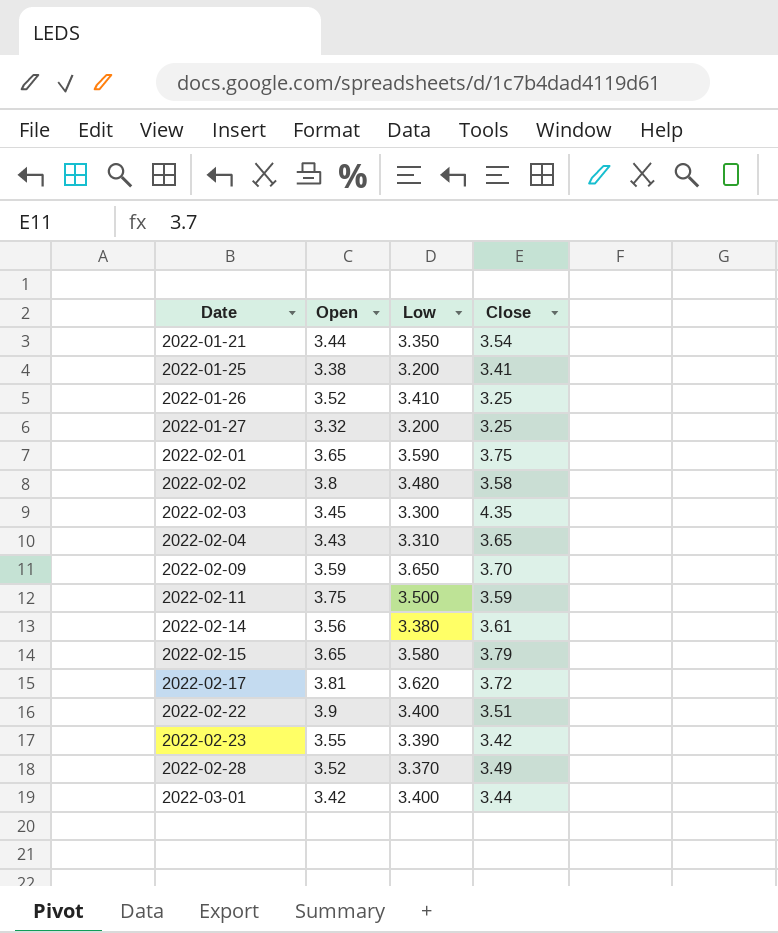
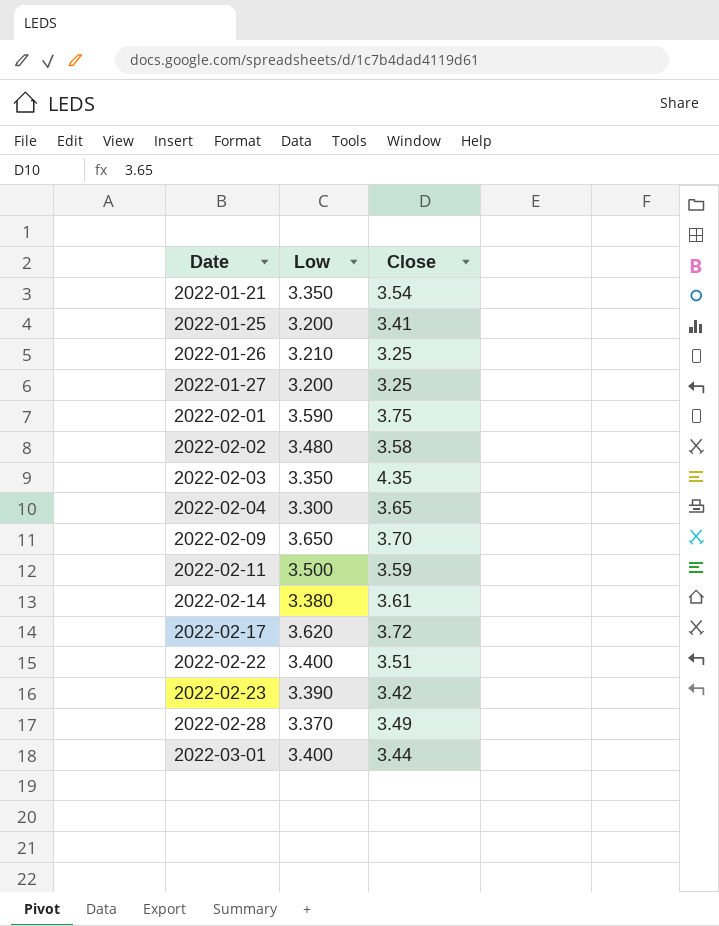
column Open | position: 2 -> none
row 2022-02-15: 3.65 | 3.580 | 3.79 -> none
2022-01-26 | Low: 3.410 -> 3.210
2022-02-03 | Low: 3.300 -> 3.350
2022-02-04 | Low: 3.310 -> 3.300

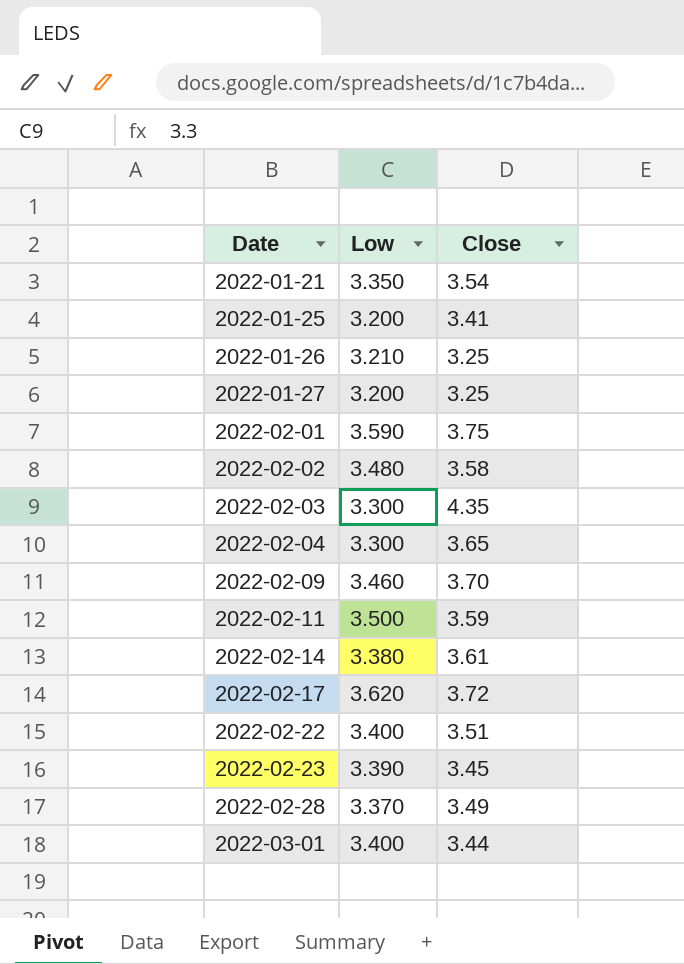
2022-02-03 | Low: 3.350 -> 3.300
2022-02-09 | Low: 3.650 -> 3.460
2022-02-23 | Close: 3.42 -> 3.45

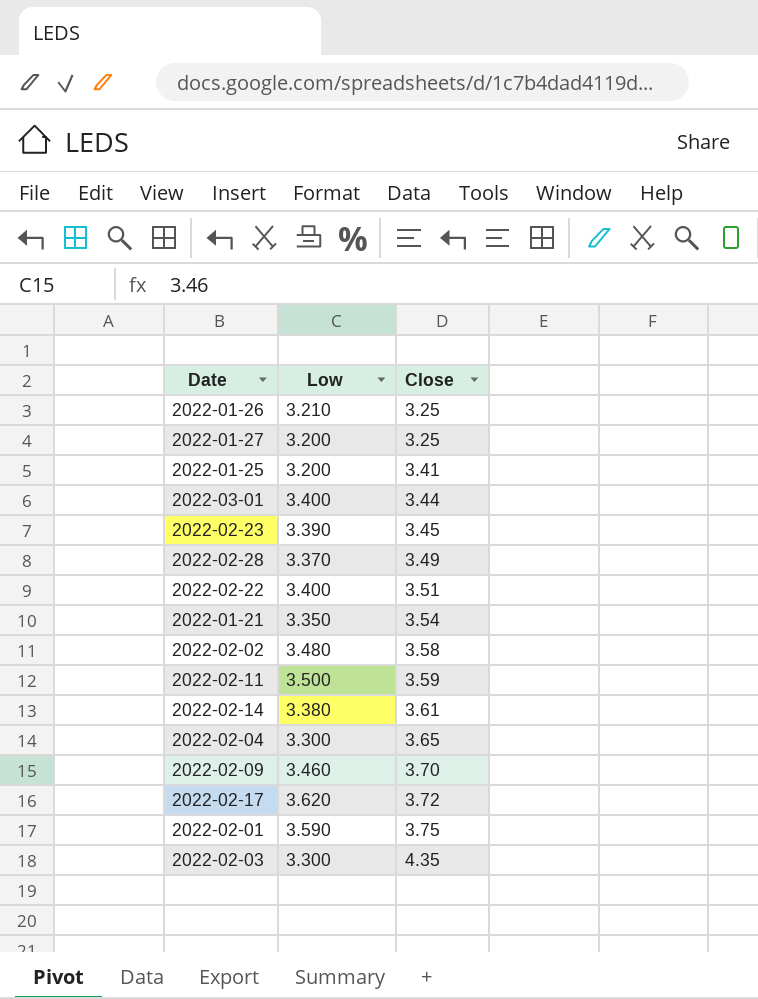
row order: Date ascending -> Close ascending

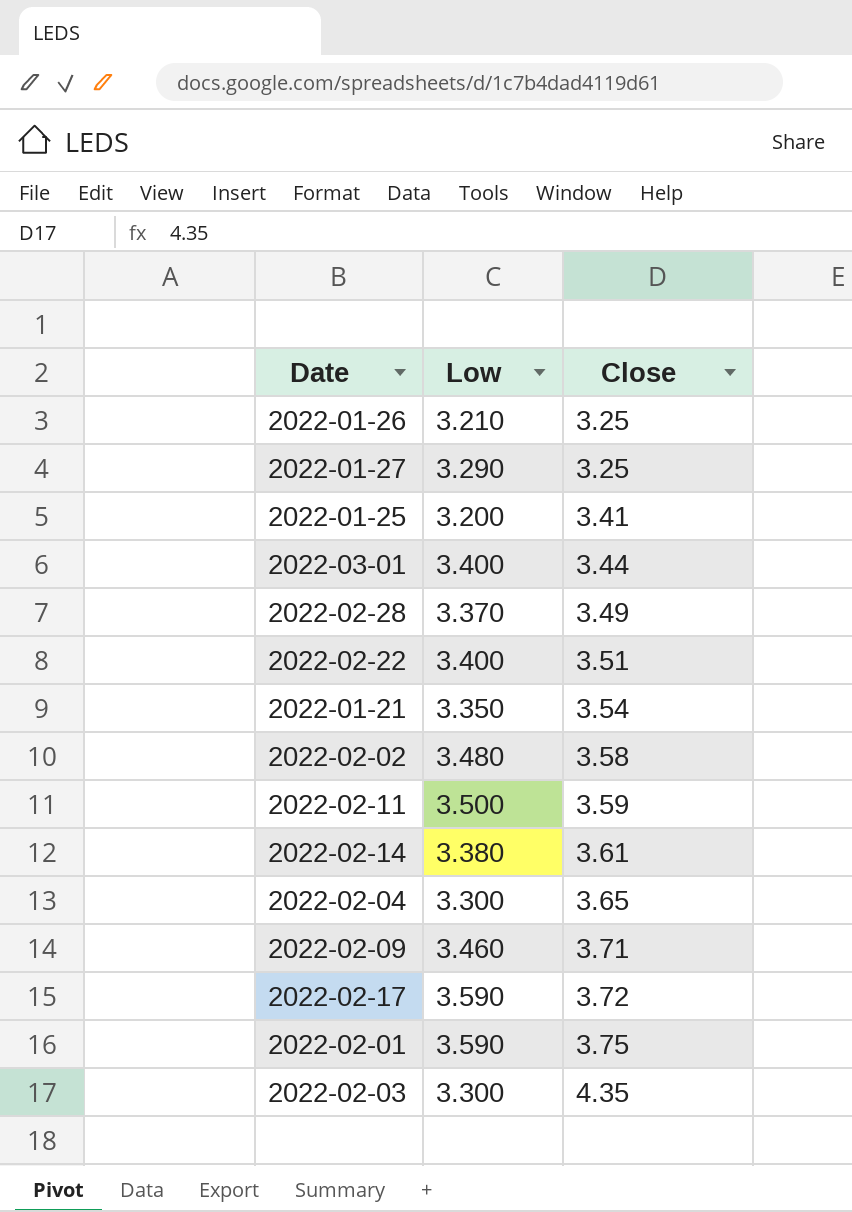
row 2022-02-23: 3.390 | 3.45 -> none
2022-01-27 | Low: 3.200 -> 3.290
2022-02-09 | Close: 3.70 -> 3.71
2022-02-17 | Low: 3.620 -> 3.590

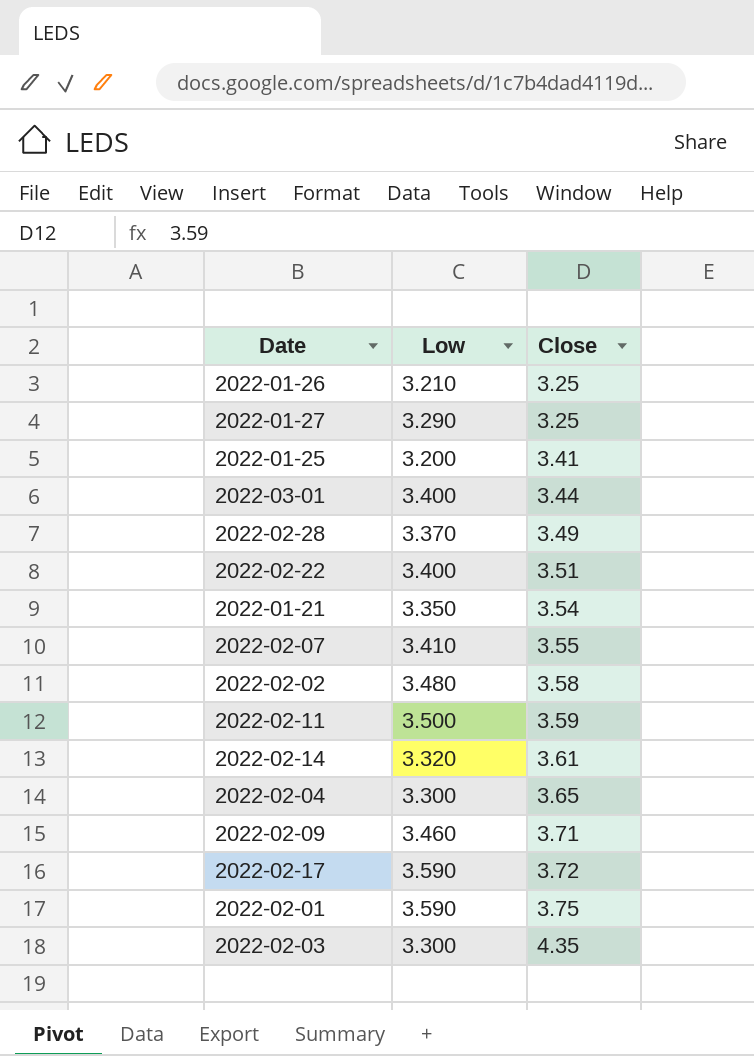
row 2022-02-07: none -> 3.410 | 3.55
2022-02-14 | Low: 3.380 -> 3.320

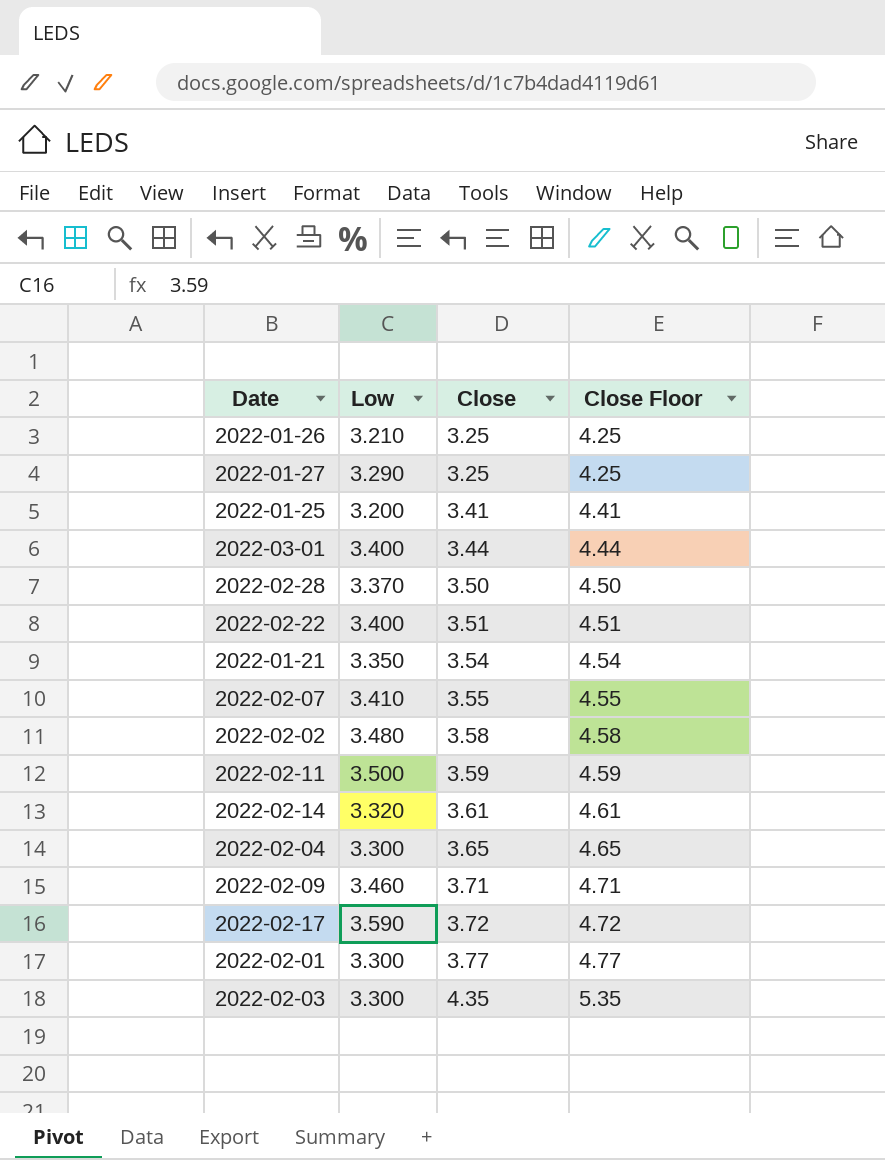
column Close Floor | formula: none -> [Close] + 1
2022-02-28 | Close: 3.49 -> 3.50
2022-02-01 | Low: 3.590 -> 3.300
2022-02-01 | Close: 3.75 -> 3.77

